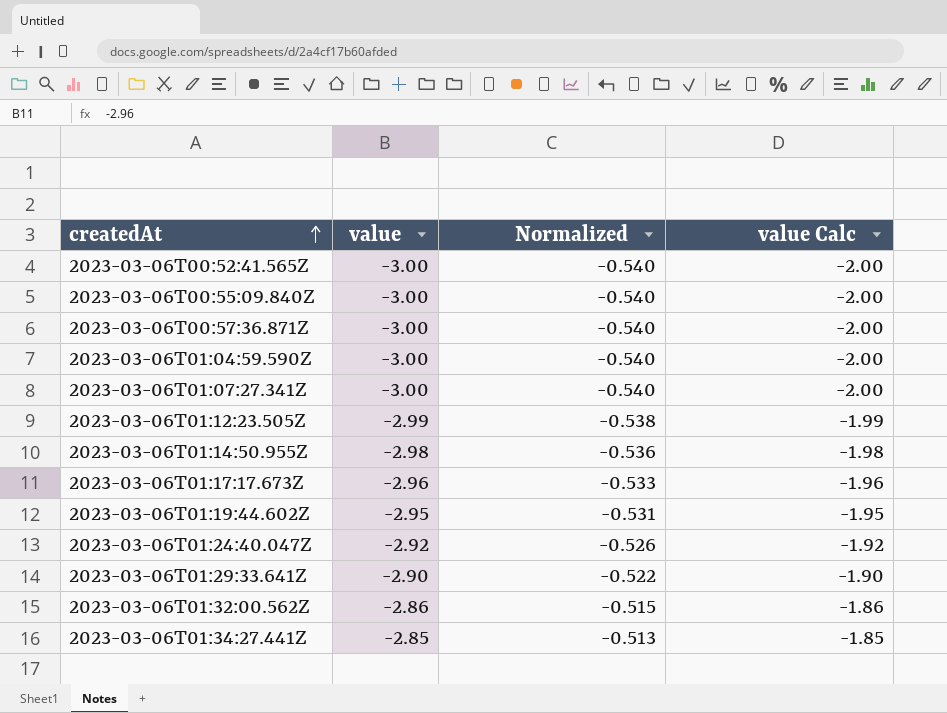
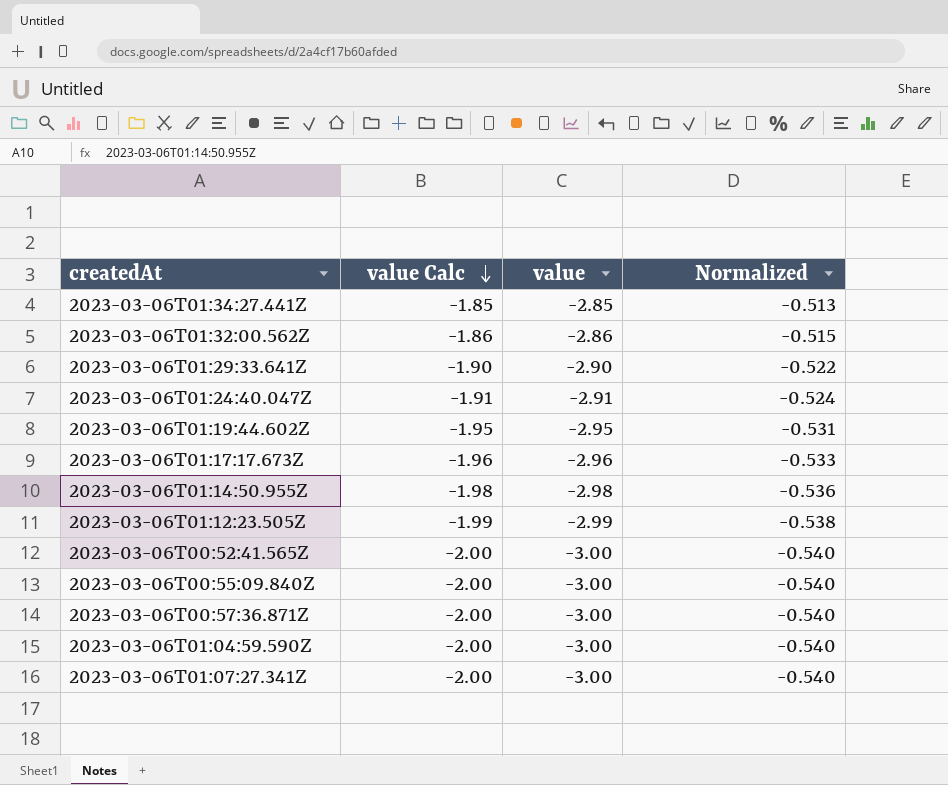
row order: createdAt ascending -> value Calc descending
column value Calc | position: 4 -> 2
2023-03-06T01:24:40.047Z | value Calc: -1.92 -> -1.91
2023-03-06T01:24:40.047Z | value: -2.92 -> -2.91
2023-03-06T01:24:40.047Z | Normalized: -0.526 -> -0.524

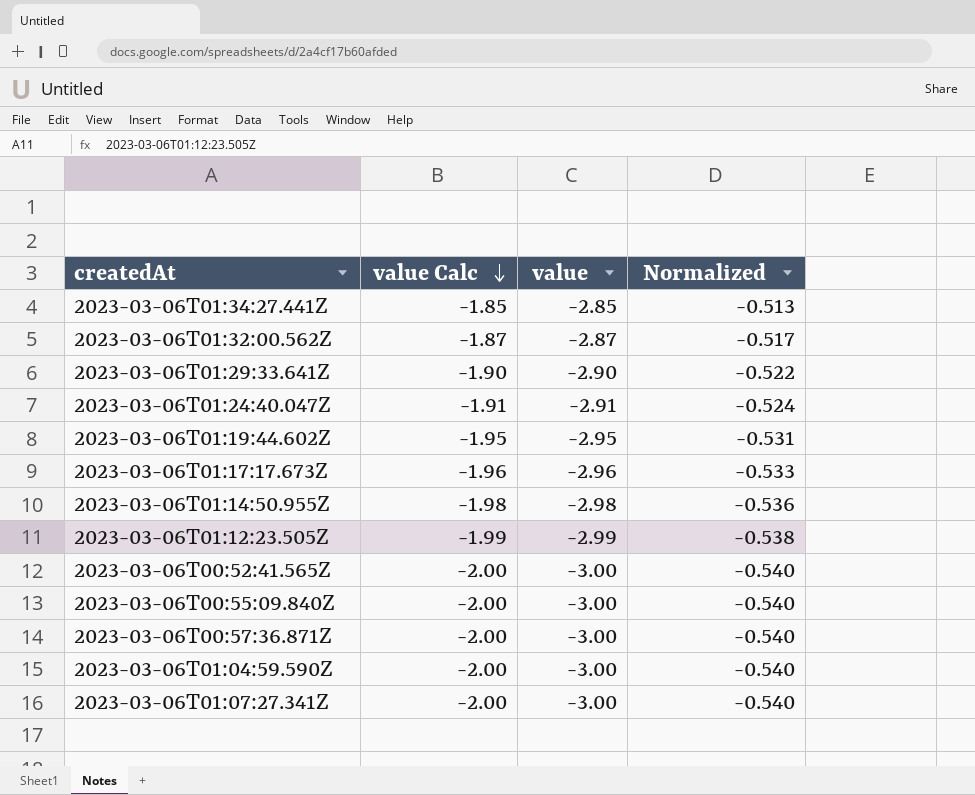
2023-03-06T01:32:00.562Z | value Calc: -1.86 -> -1.87
2023-03-06T01:32:00.562Z | value: -2.86 -> -2.87
2023-03-06T01:32:00.562Z | Normalized: -0.515 -> -0.517

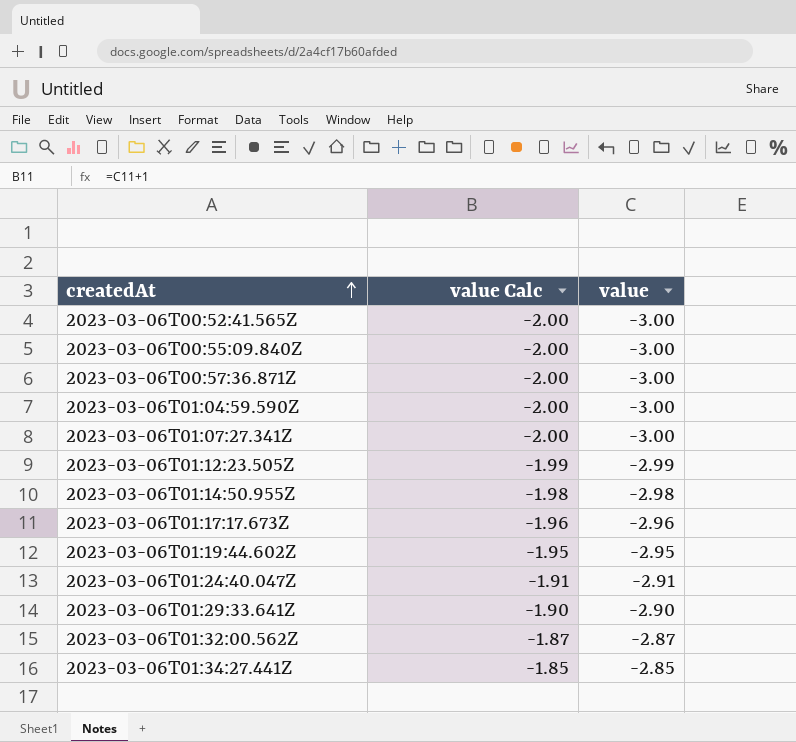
row order: value Calc descending -> createdAt ascending
column Normalized | formula: [value] * 0.18 -> none

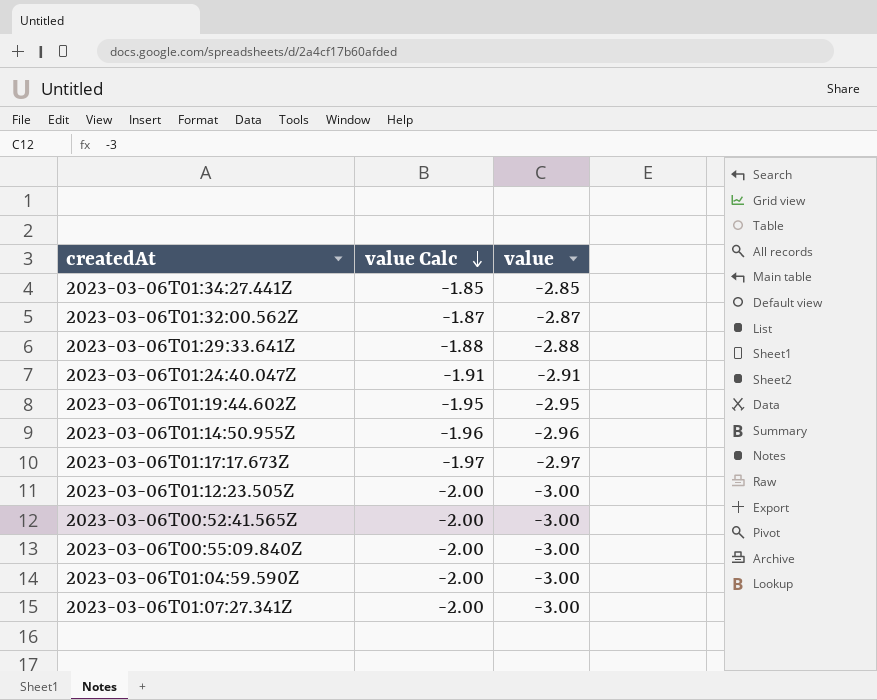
row order: createdAt ascending -> value Calc descending
row 2023-03-06T00:57:36.871Z: -2.00 | -3.00 -> none
2023-03-06T01:29:33.641Z | value Calc: -1.90 -> -1.88
2023-03-06T01:29:33.641Z | value: -2.90 -> -2.88
2023-03-06T01:14:50.955Z | value Calc: -1.98 -> -1.96
2023-03-06T01:14:50.955Z | value: -2.98 -> -2.96
2023-03-06T01:17:17.673Z | value Calc: -1.96 -> -1.97
2023-03-06T01:17:17.673Z | value: -2.96 -> -2.97
2023-03-06T01:12:23.505Z | value Calc: -1.99 -> -2.00
2023-03-06T01:12:23.505Z | value: -2.99 -> -3.00

